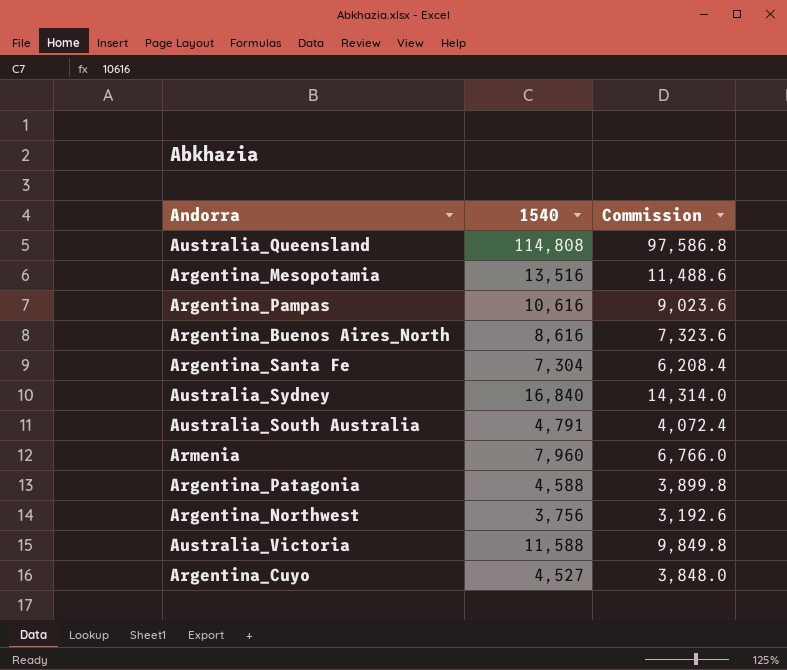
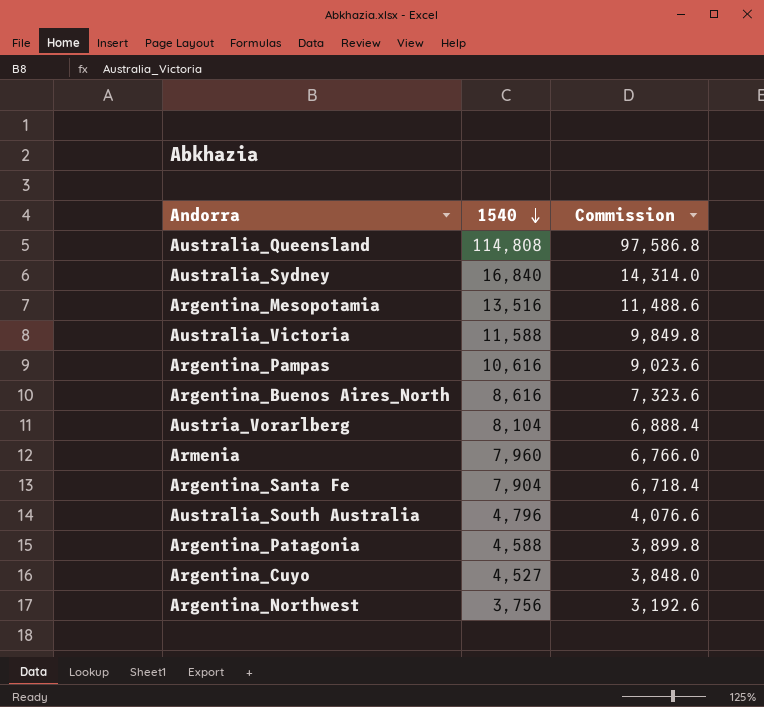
row order: none -> 1540 descending
row Austria_Vorarlberg: none -> 8,104 | 6,888.4
Argentina_Santa Fe | 1540: 7,304 -> 7,904
Argentina_Santa Fe | Commission: 6,208.4 -> 6,718.4
Australia_South Australia | 1540: 4,791 -> 4,796
Australia_South Australia | Commission: 4,072.4 -> 4,076.6

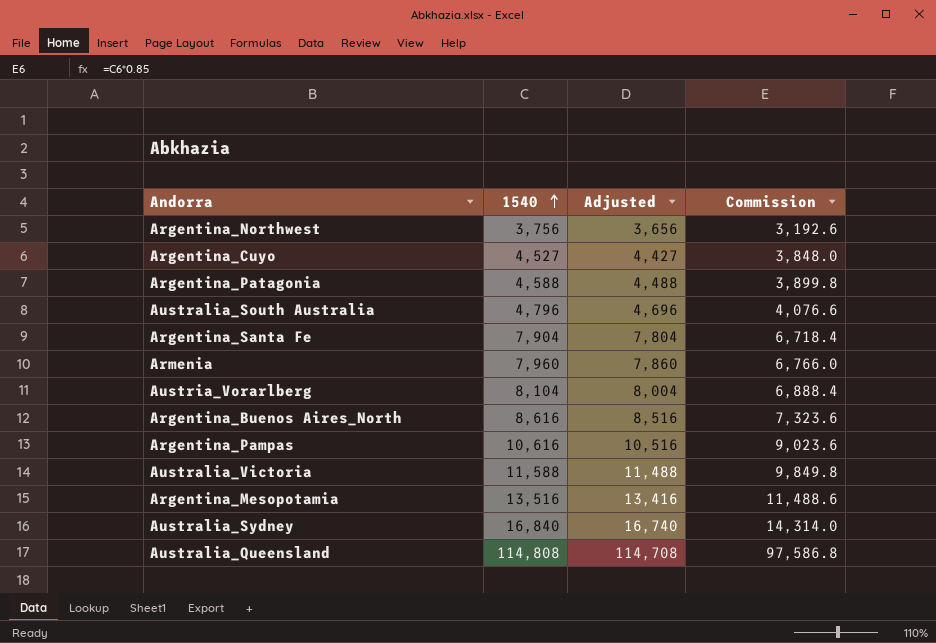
row order: 1540 descending -> 1540 ascending
column Adjusted | formula: none -> [1540] - 100

